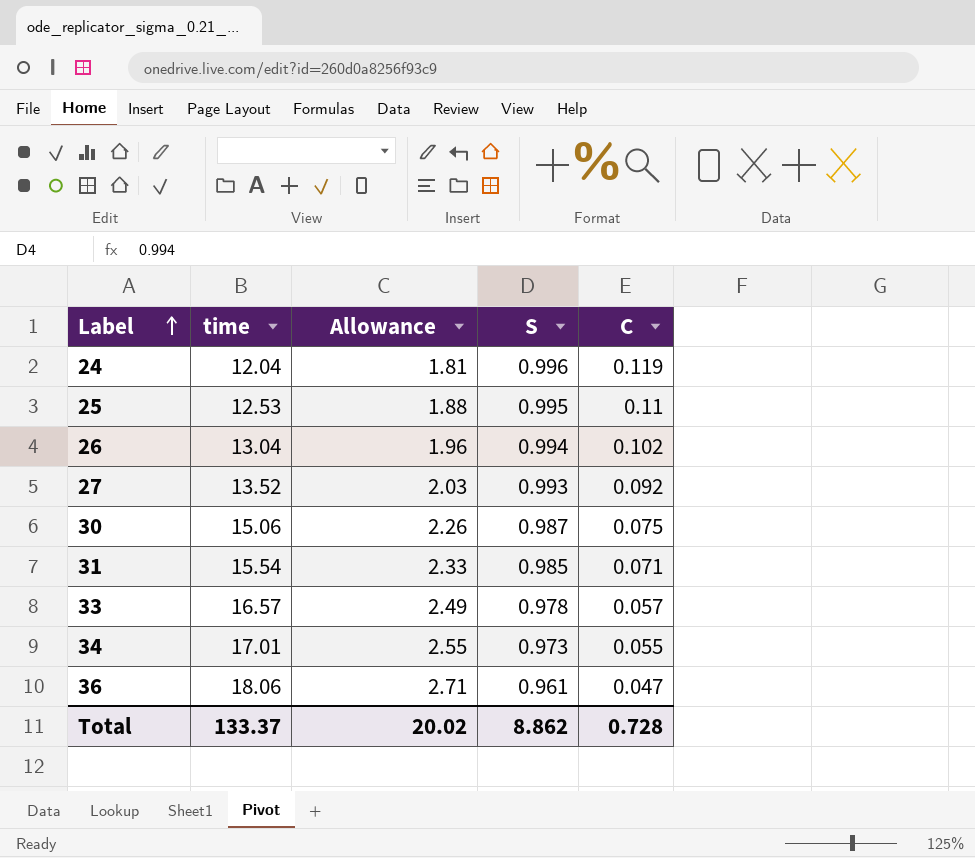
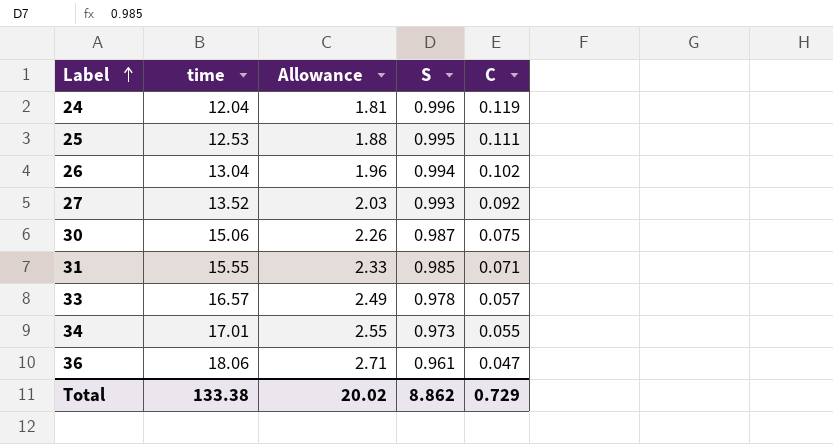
25 | C: 0.11 -> 0.111
31 | time: 15.54 -> 15.55
Total | time: 133.37 -> 133.38
Total | C: 0.728 -> 0.729

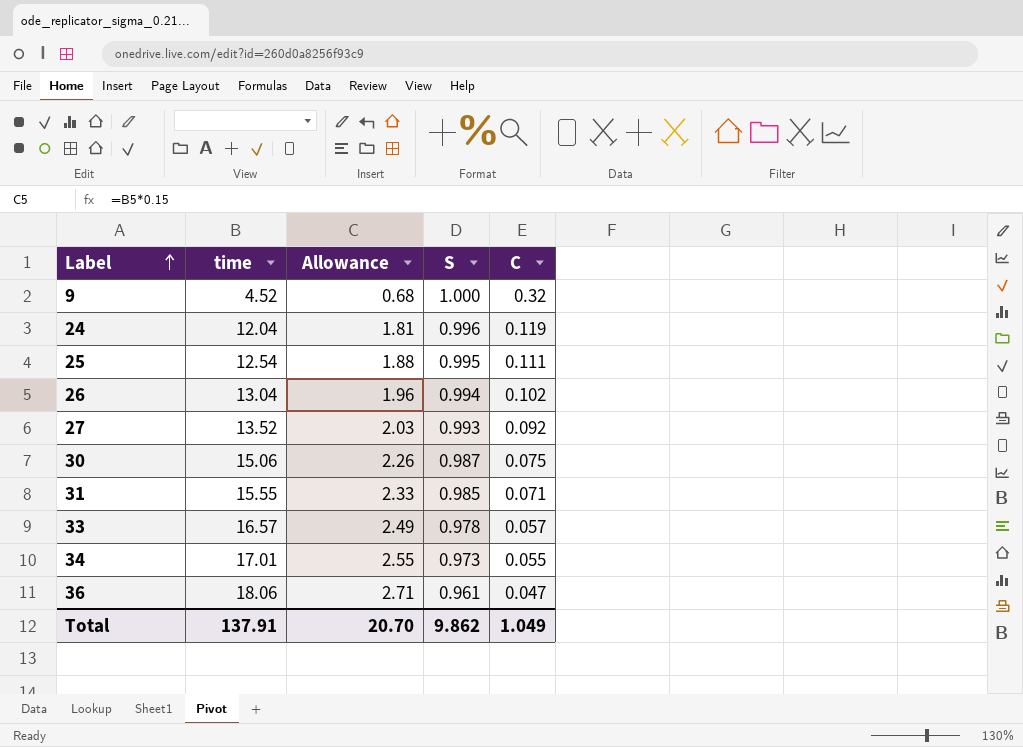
row 9: none -> 4.52 | 0.68 | 1.000 | 0.32
25 | time: 12.53 -> 12.54
Total | time: 133.38 -> 137.91
Total | Allowance: 20.02 -> 20.70
Total | S: 8.862 -> 9.862
Total | C: 0.729 -> 1.049

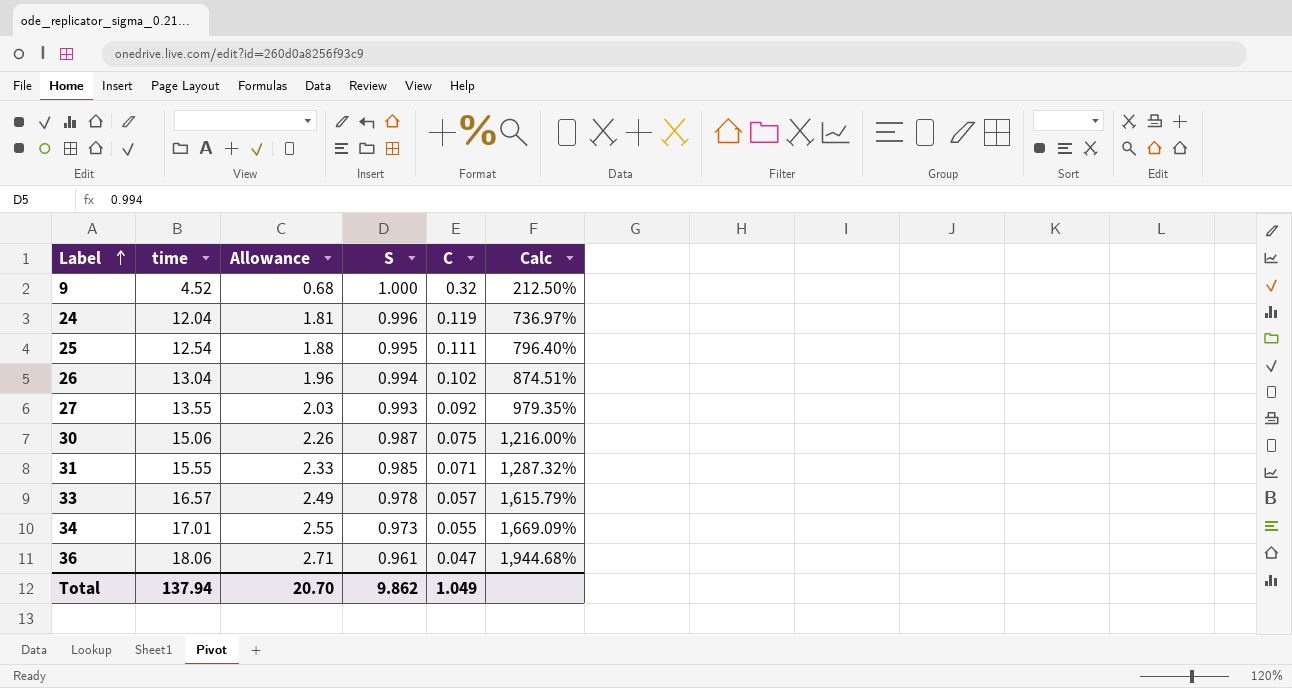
column Calc | formula: none -> ([S] - [C]) / [C]
27 | time: 13.52 -> 13.55
Total | time: 137.91 -> 137.94

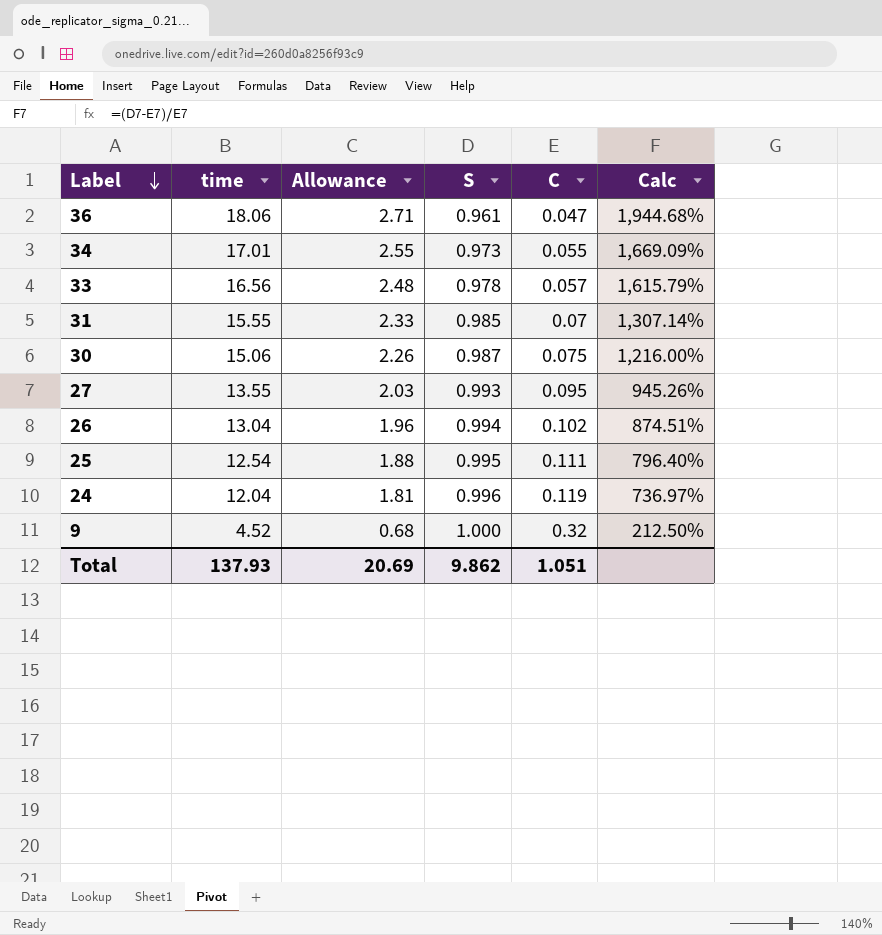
row order: Label ascending -> Label descending
33 | time: 16.57 -> 16.56
33 | Allowance: 2.49 -> 2.48
31 | C: 0.071 -> 0.07
31 | Calc: 1,287.32% -> 1,307.14%
27 | C: 0.092 -> 0.095
27 | Calc: 979.35% -> 945.26%
Total | time: 137.94 -> 137.93
Total | Allowance: 20.70 -> 20.69
Total | C: 1.049 -> 1.051

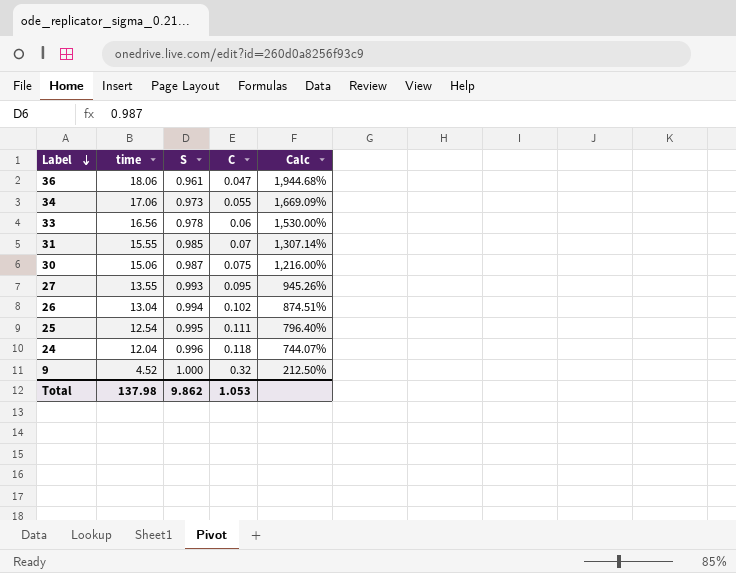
column Allowance | formula: [time] * 0.15 -> none
34 | time: 17.01 -> 17.06
33 | C: 0.057 -> 0.06
33 | Calc: 1,615.79% -> 1,530.00%
24 | C: 0.119 -> 0.118
24 | Calc: 736.97% -> 744.07%
Total | time: 137.93 -> 137.98
Total | C: 1.051 -> 1.053

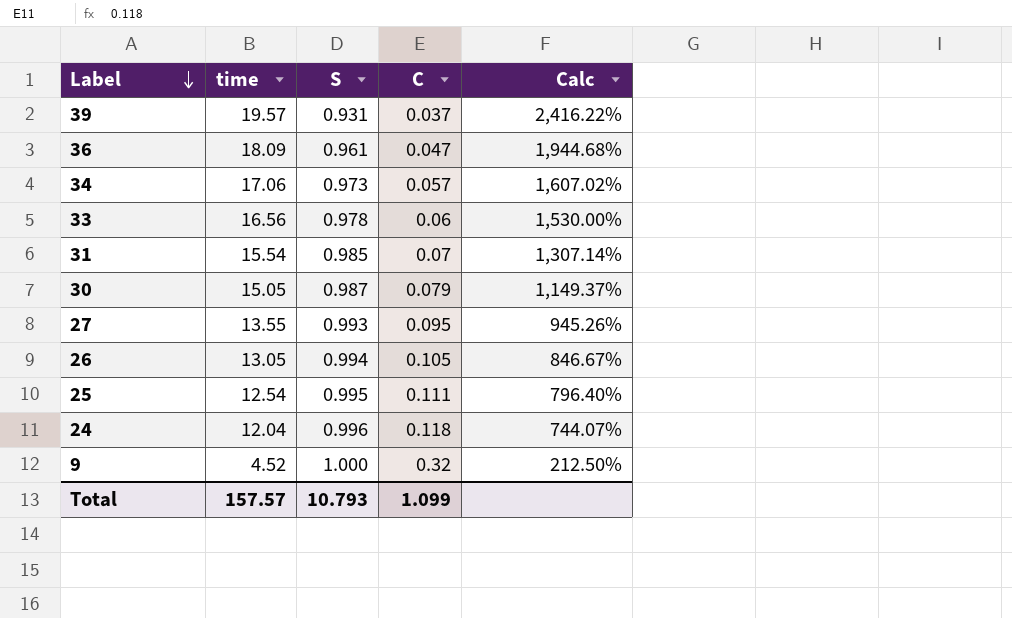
row 39: none -> 19.57 | 0.931 | 0.037 | 2,416.22%
36 | time: 18.06 -> 18.09
34 | C: 0.055 -> 0.057
34 | Calc: 1,669.09% -> 1,607.02%
31 | time: 15.55 -> 15.54
30 | time: 15.06 -> 15.05
30 | C: 0.075 -> 0.079
30 | Calc: 1,216.00% -> 1,149.37%
26 | time: 13.04 -> 13.05
26 | C: 0.102 -> 0.105
26 | Calc: 874.51% -> 846.67%
Total | time: 137.98 -> 157.57
Total | S: 9.862 -> 10.793
Total | C: 1.053 -> 1.099

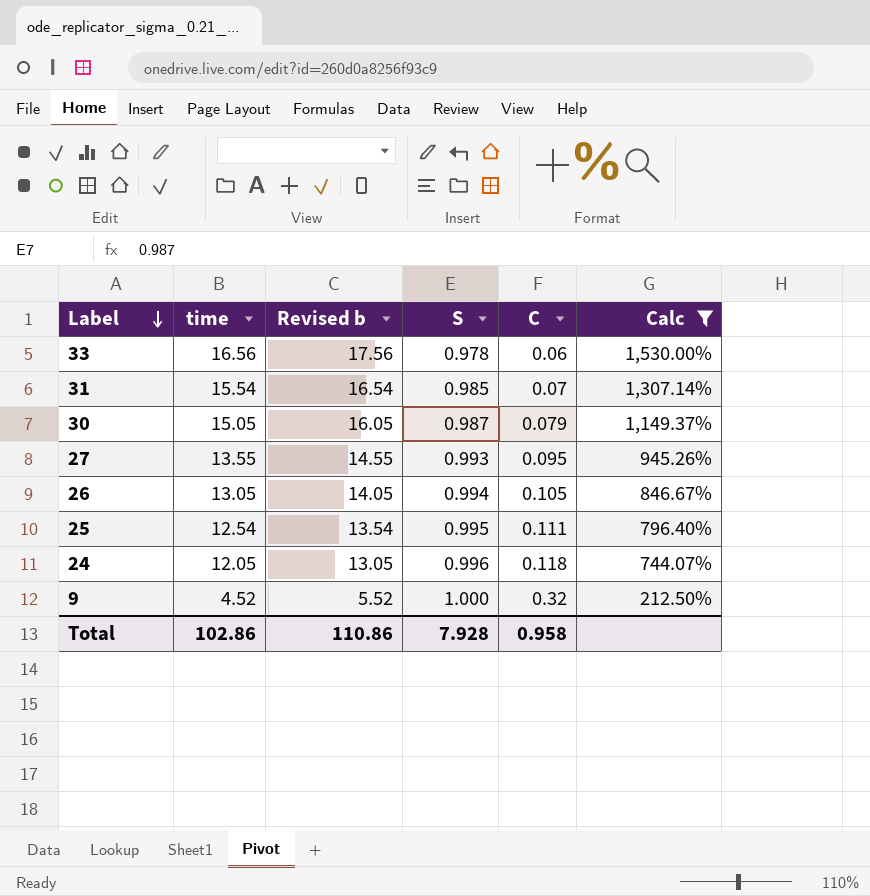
filter: none -> Calc <= 1,530.00%
column Revised b | formula: none -> [time] + 1
24 | time: 12.04 -> 12.05
Total | time: 157.57 -> 102.86
Total | S: 10.793 -> 7.928
Total | C: 1.099 -> 0.958

